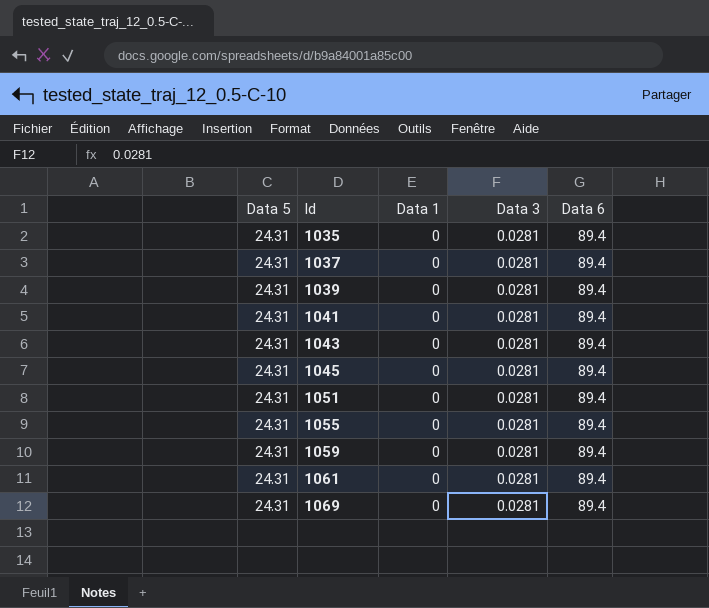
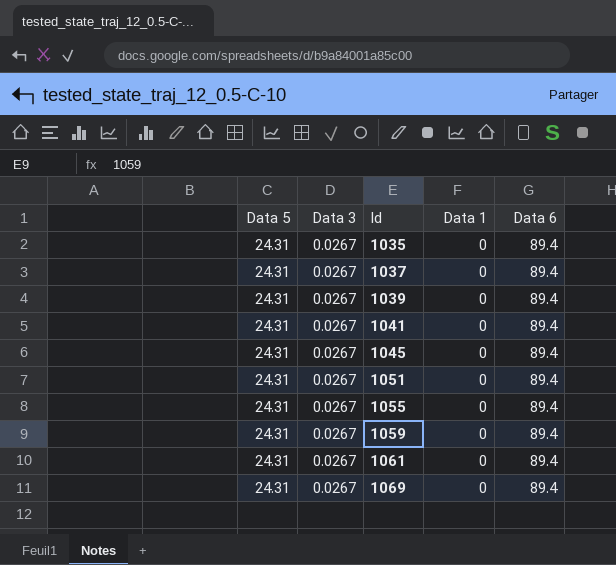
column Data 3 | position: 4 -> 2
row 1043: 24.31 | 0 | 0.0281 | 89.4 -> none
1035 | Data 3: 0.0281 -> 0.0267
1037 | Data 3: 0.0281 -> 0.0267
1039 | Data 3: 0.0281 -> 0.0267
1041 | Data 3: 0.0281 -> 0.0267
1045 | Data 3: 0.0281 -> 0.0267
1051 | Data 3: 0.0281 -> 0.0267
1055 | Data 3: 0.0281 -> 0.0267
1059 | Data 3: 0.0281 -> 0.0267
1061 | Data 3: 0.0281 -> 0.0267
1069 | Data 3: 0.0281 -> 0.0267

